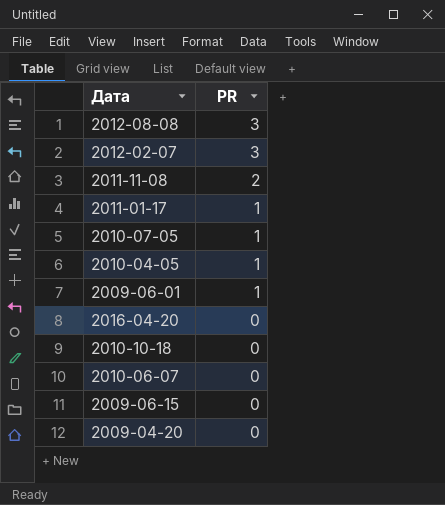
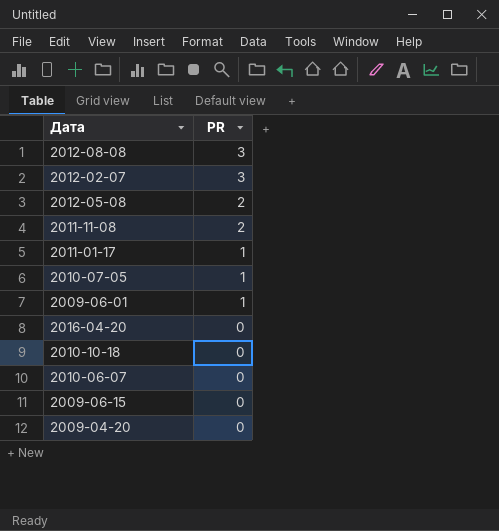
row 2010-04-05: 1 -> none
row 2012-05-08: none -> 2

